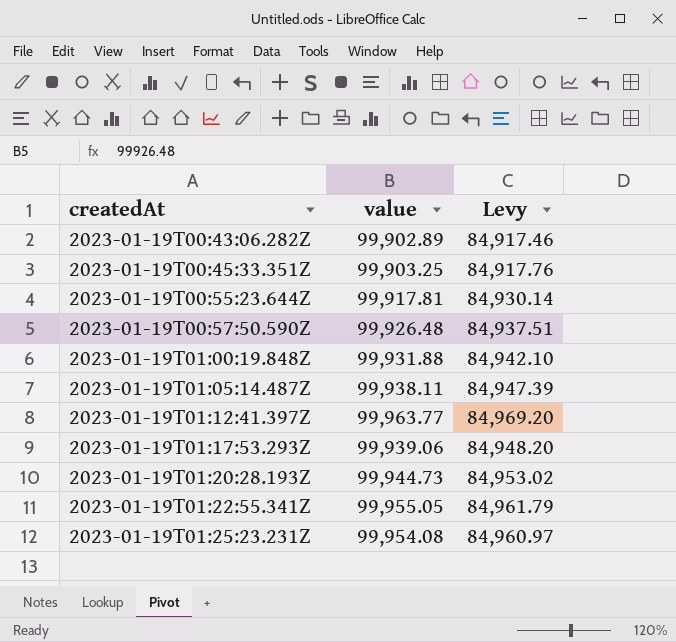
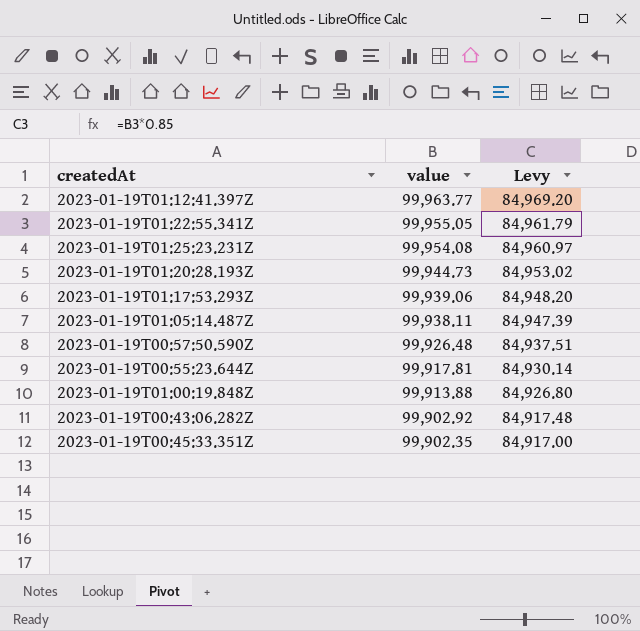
row order: createdAt ascending -> value descending
2023-01-19T01:00:19.848Z | value: 99,931.88 -> 99,913.88
2023-01-19T01:00:19.848Z | Levy: 84,942.10 -> 84,926.80
2023-01-19T00:43:06.282Z | value: 99,902.89 -> 99,902.92
2023-01-19T00:43:06.282Z | Levy: 84,917.46 -> 84,917.48
2023-01-19T00:45:33.351Z | value: 99,903.25 -> 99,902.35
2023-01-19T00:45:33.351Z | Levy: 84,917.76 -> 84,917.00

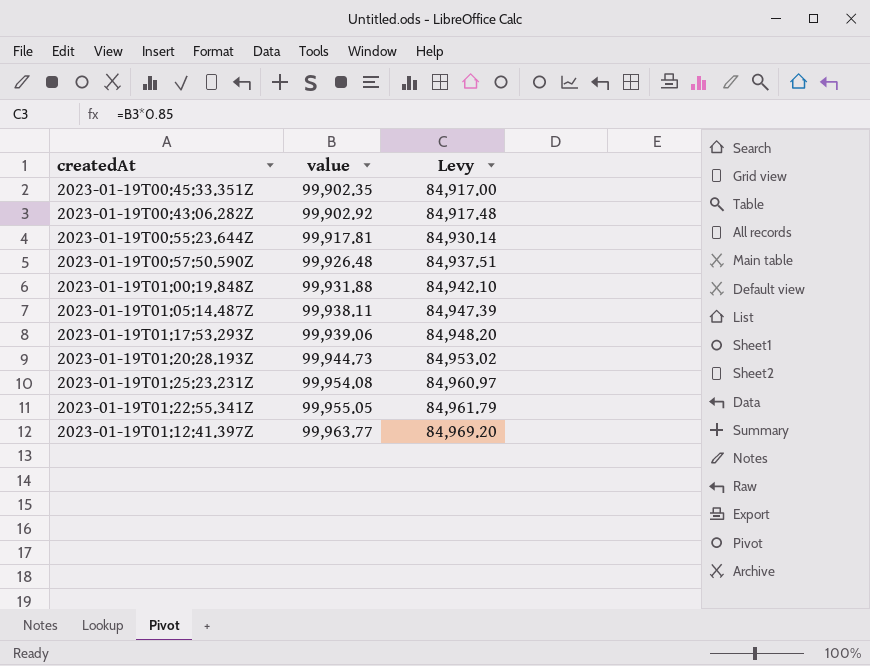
row order: value descending -> value ascending
2023-01-19T01:00:19.848Z | value: 99,913.88 -> 99,931.88
2023-01-19T01:00:19.848Z | Levy: 84,926.80 -> 84,942.10

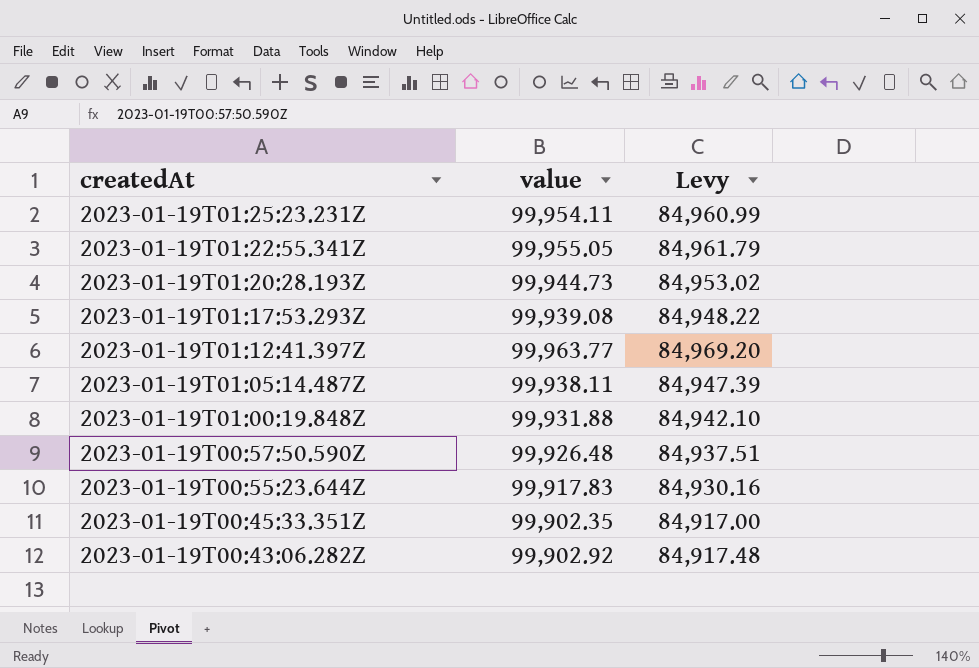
row order: value ascending -> createdAt descending
2023-01-19T01:25:23.231Z | value: 99,954.08 -> 99,954.11
2023-01-19T01:25:23.231Z | Levy: 84,960.97 -> 84,960.99
2023-01-19T01:17:53.293Z | value: 99,939.06 -> 99,939.08
2023-01-19T01:17:53.293Z | Levy: 84,948.20 -> 84,948.22
2023-01-19T00:55:23.644Z | value: 99,917.81 -> 99,917.83
2023-01-19T00:55:23.644Z | Levy: 84,930.14 -> 84,930.16

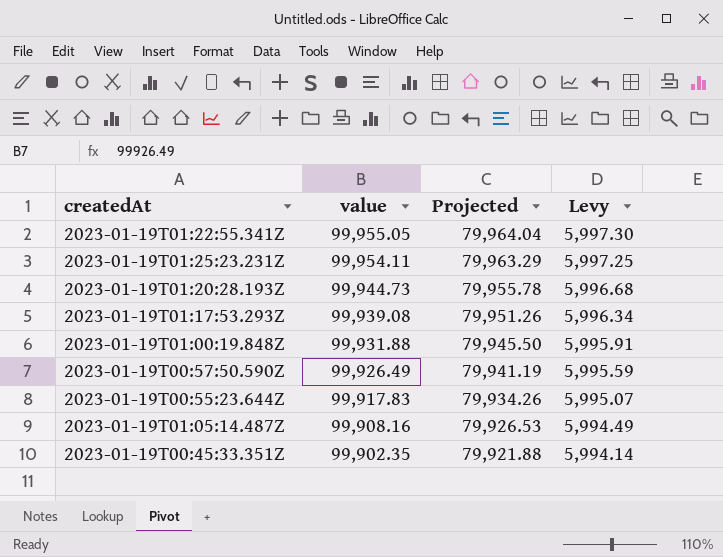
row order: createdAt descending -> value descending
column Projected | formula: none -> [value] * 0.8
column Levy | formula: [value] * 0.85 -> [value] * 0.06
row 2023-01-19T01:12:41.397Z: 99,963.77 | 84,969.20 -> none
row 2023-01-19T00:43:06.282Z: 99,902.92 | 84,917.48 -> none
2023-01-19T00:57:50.590Z | value: 99,926.48 -> 99,926.49
2023-01-19T01:05:14.487Z | value: 99,938.11 -> 99,908.16

